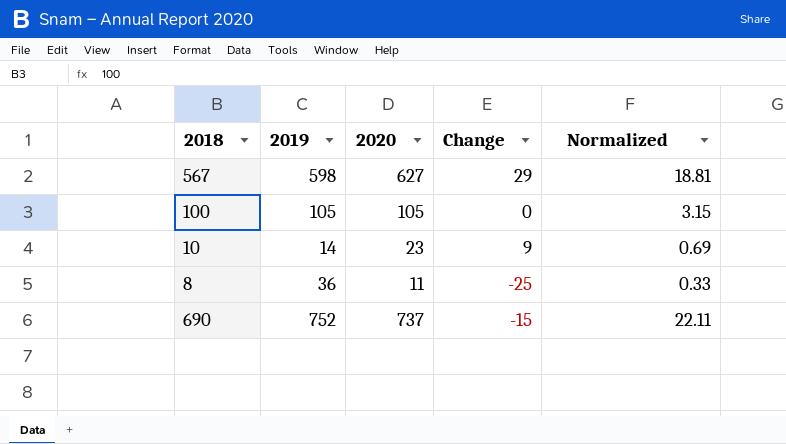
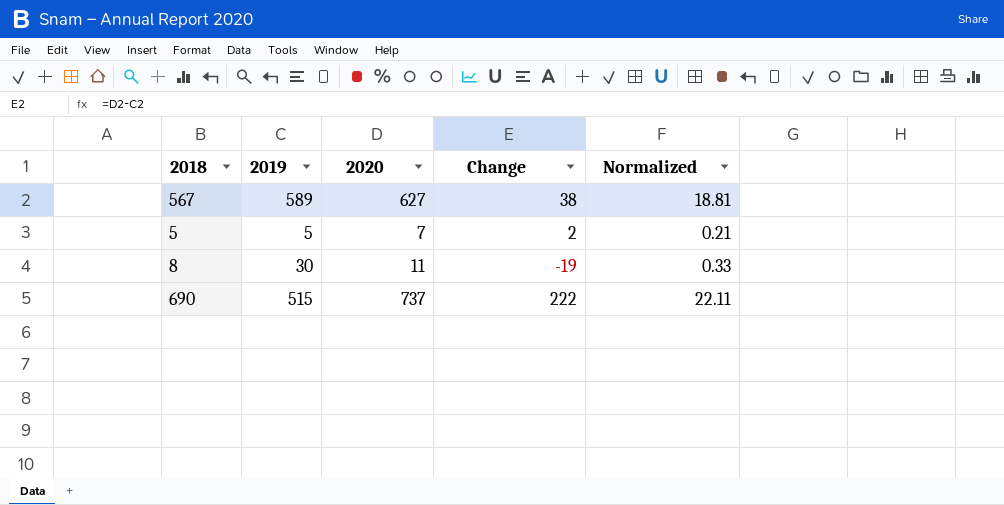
row 100: 105 | 105 | 0 | 3.15 -> none
row 10: 14 | 23 | 9 | 0.69 -> none
567 | 2019: 598 -> 589
567 | Change: 29 -> 38
row 5: none -> 5 | 7 | 2 | 0.21
8 | 2019: 36 -> 30
8 | Change: -25 -> -19
690 | 2019: 752 -> 515
690 | Change: -15 -> 222

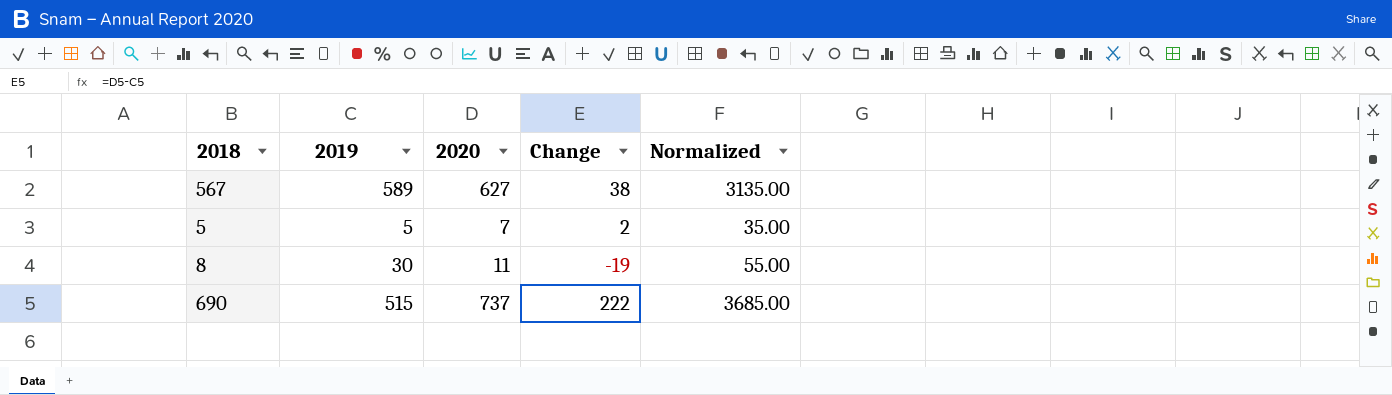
column Normalized | formula: [2020] * 0.03 -> [2020] * 5

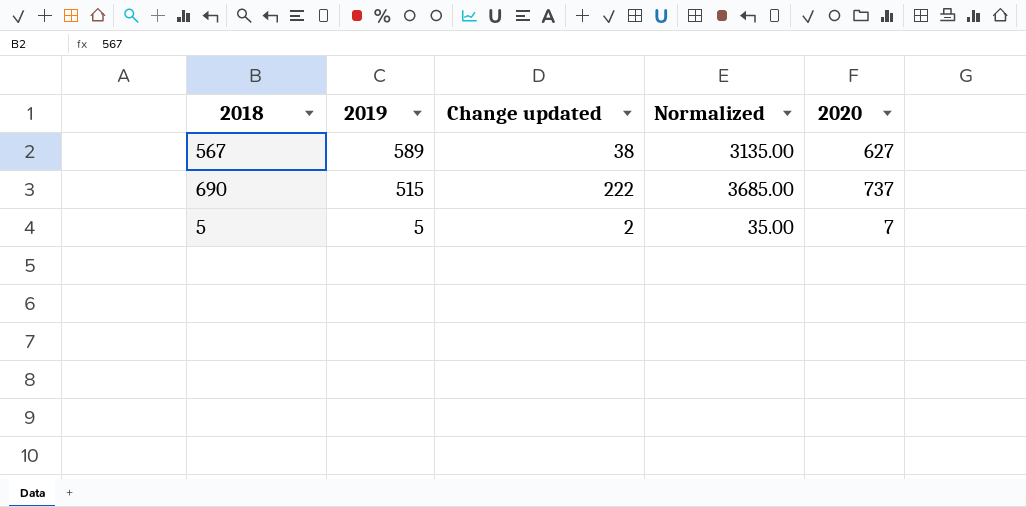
row order: none -> 2019 descending
column name: Change -> Change updated
column 2020 | position: 3 -> 5
row 8: 30 | 11 | -19 | 55.00 -> none

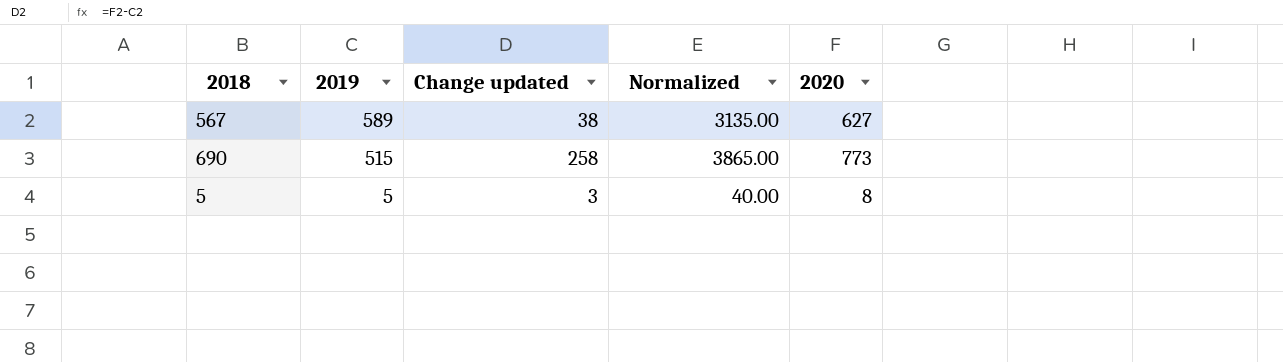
690 | Change updated: 222 -> 258
690 | Normalized: 3685.00 -> 3865.00
690 | 2020: 737 -> 773
5 | Change updated: 2 -> 3
5 | Normalized: 35.00 -> 40.00
5 | 2020: 7 -> 8

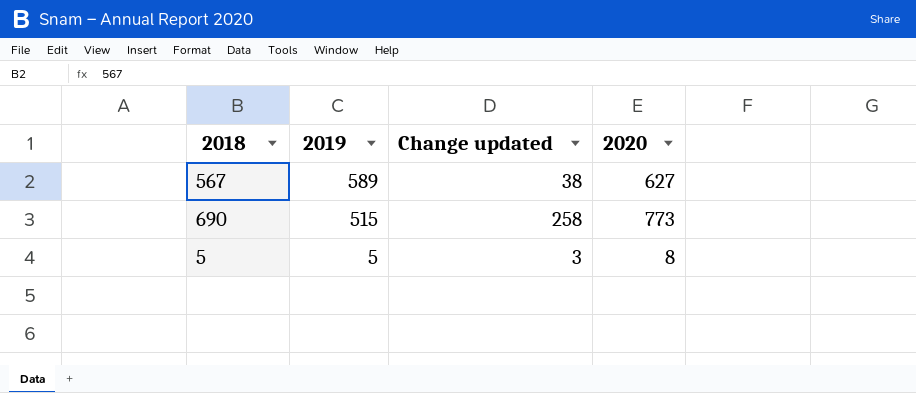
column Normalized | formula: [2020] * 5 -> none

